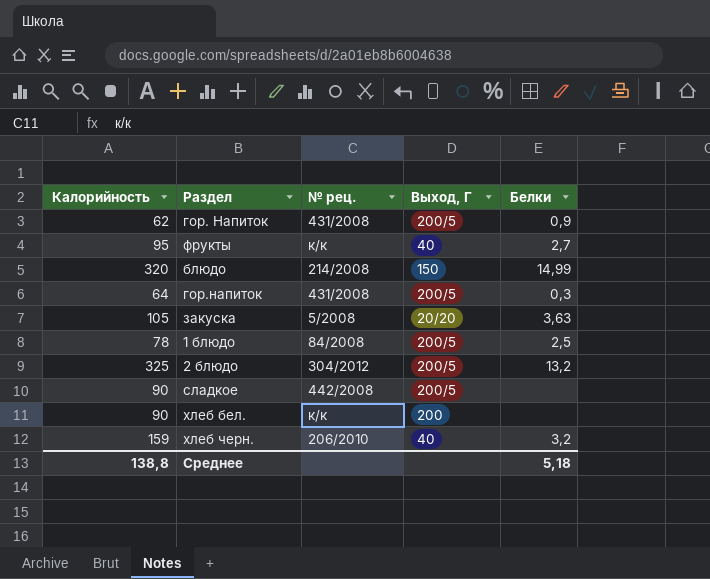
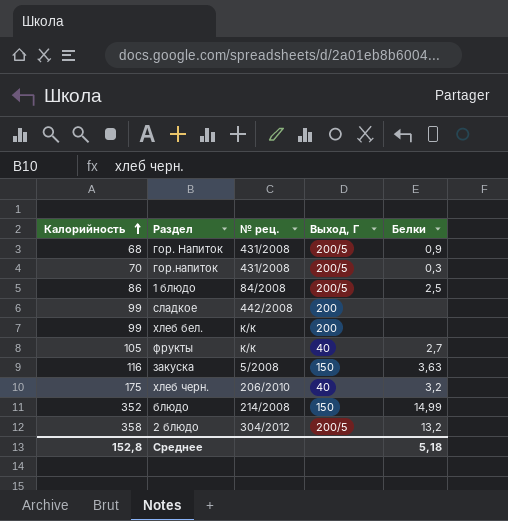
row order: none -> Калорийность ascending
гор. Напиток | Калорийность: 62 -> 68
гор.напиток | Калорийность: 64 -> 70
1 блюдо | Калорийность: 78 -> 86
сладкое | Калорийность: 90 -> 99
сладкое | Выход, Г: 200/5 -> 200
хлеб бел. | Калорийность: 90 -> 99
фрукты | Калорийность: 95 -> 105
закуска | Калорийность: 105 -> 116
закуска | Выход, Г: 20/20 -> 150
хлеб черн. | Калорийность: 159 -> 175
блюдо | Калорийность: 320 -> 352
2 блюдо | Калорийность: 325 -> 358
Среднее | Калорийность: 138,8 -> 152,8

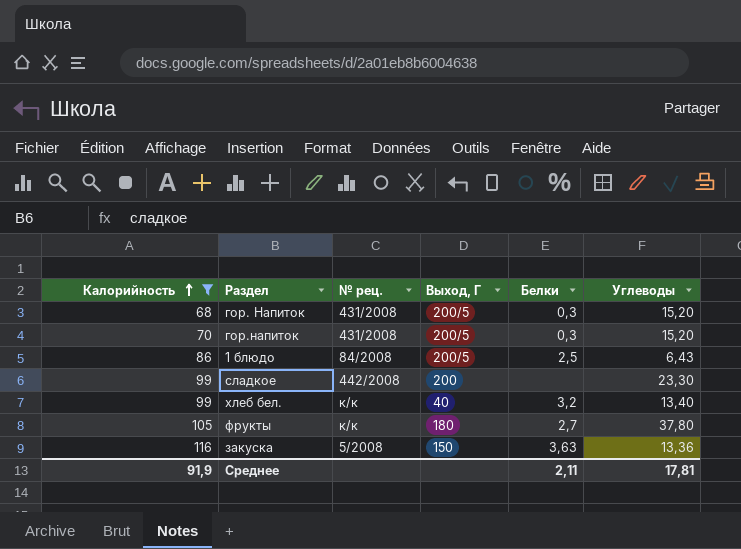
filter: none -> Калорийность <= 116
column Углеводы | position: none -> 6
гор. Напиток | Белки: 0,9 -> 0,3
хлеб бел. | Выход, Г: 200 -> 40
хлеб бел. | Белки: none -> 3,2
фрукты | Выход, Г: 40 -> 180
Среднее | Калорийность: 152,8 -> 91,9
Среднее | Белки: 5,18 -> 2,11

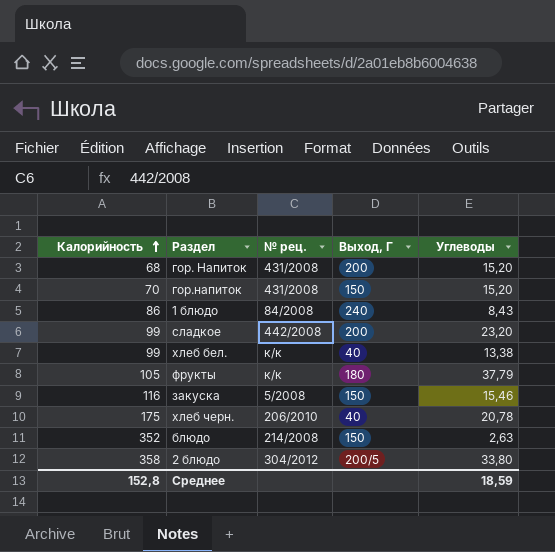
filter: Калорийность <= 116 -> none
column Белки | position: 5 -> none
гор. Напиток | Выход, Г: 200/5 -> 200
гор.напиток | Выход, Г: 200/5 -> 150
1 блюдо | Выход, Г: 200/5 -> 240
1 блюдо | Углеводы: 6,43 -> 8,43
сладкое | Углеводы: 23,30 -> 23,20
хлеб бел. | Углеводы: 13,40 -> 13,38
фрукты | Углеводы: 37,80 -> 37,79
закуска | Углеводы: 13,36 -> 15,46
Среднее | Калорийность: 91,9 -> 152,8
Среднее | Углеводы: 17,81 -> 18,59

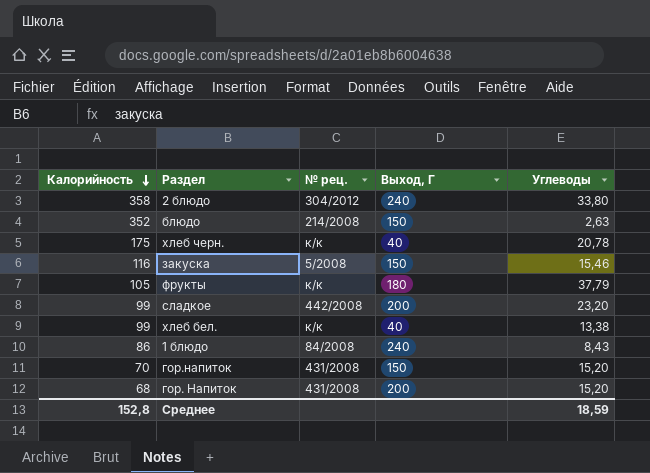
row order: Калорийность ascending -> Калорийность descending
2 блюдо | Выход, Г: 200/5 -> 240
хлеб черн. | № рец.: 206/2010 -> к/к

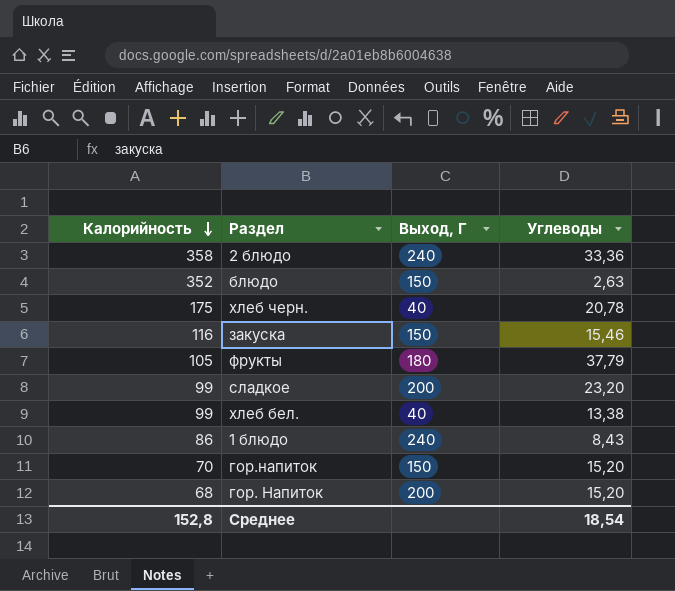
column № рец. | position: 3 -> none
2 блюдо | Углеводы: 33,80 -> 33,36
Среднее | Углеводы: 18,59 -> 18,54

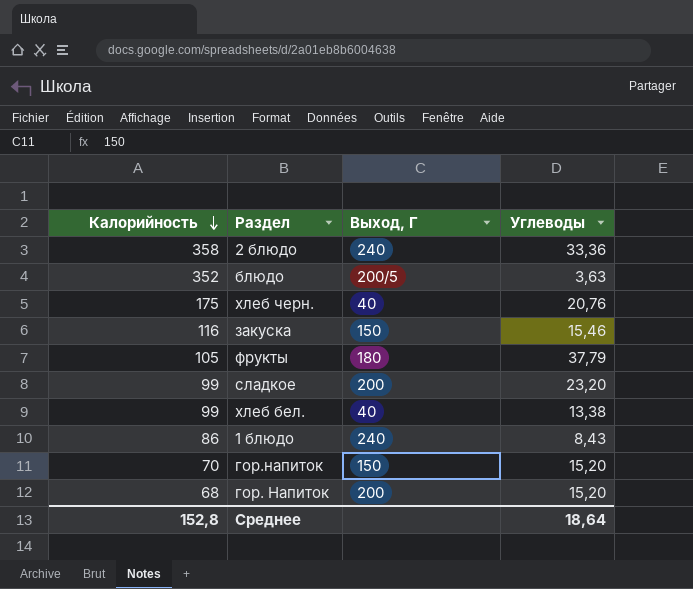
блюдо | Выход, Г: 150 -> 200/5
блюдо | Углеводы: 2,63 -> 3,63
хлеб черн. | Углеводы: 20,78 -> 20,76
Среднее | Углеводы: 18,54 -> 18,64

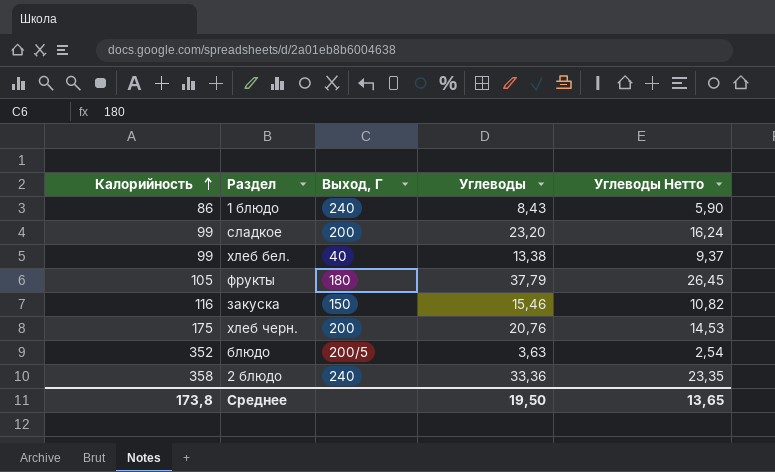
row order: Калорийность descending -> Калорийность ascending
column Углеводы Нетто | formula: none -> [Углеводы] * 0,7
row гор.напиток: 70 | 150 | 15,20 -> none
row гор. Напиток: 68 | 200 | 15,20 -> none
хлеб черн. | Выход, Г: 40 -> 200
Среднее | Калорийность: 152,8 -> 173,8
Среднее | Углеводы: 18,64 -> 19,50

